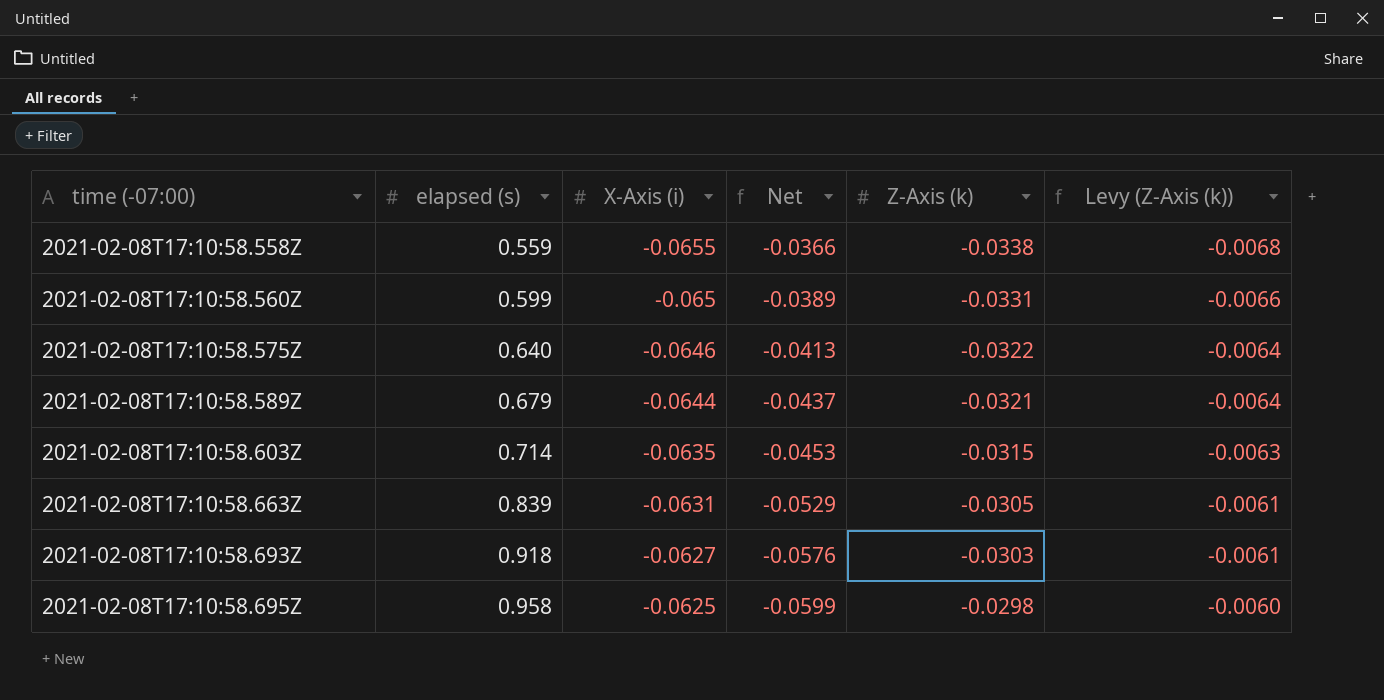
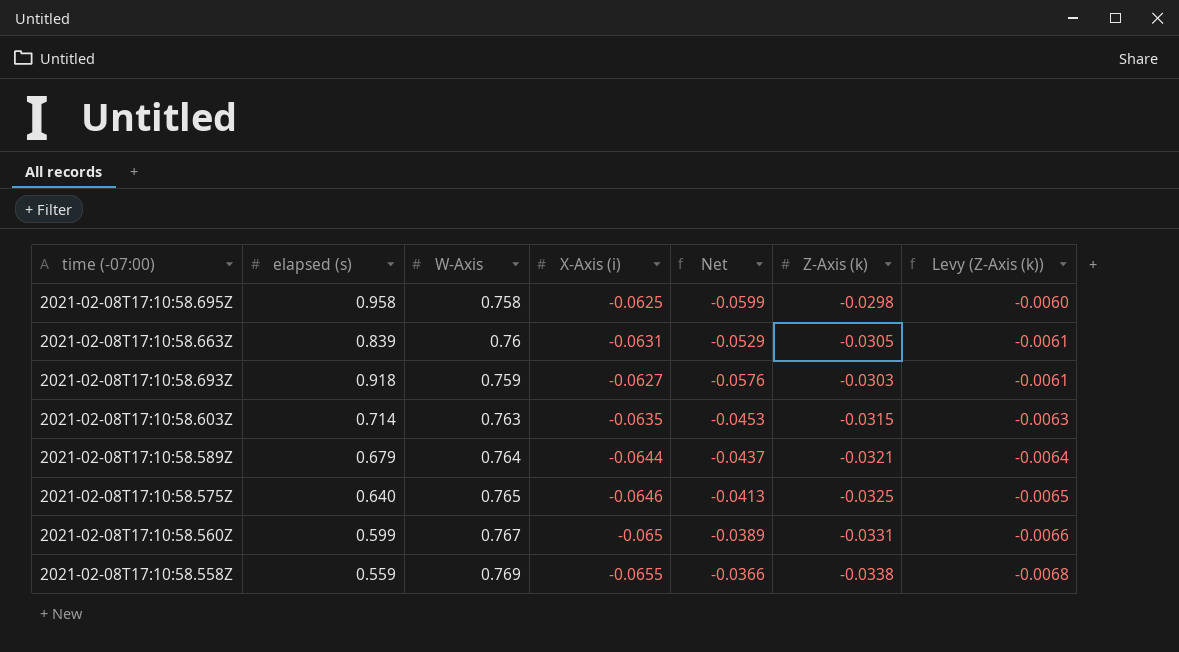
row order: time (-07:00) ascending -> Levy (Z-Axis (k)) descending
column W-Axis | position: none -> 3
2021-02-08T17:10:58.575Z | Z-Axis (k): -0.0322 -> -0.0325
2021-02-08T17:10:58.575Z | Levy (Z-Axis (k)): -0.0064 -> -0.0065

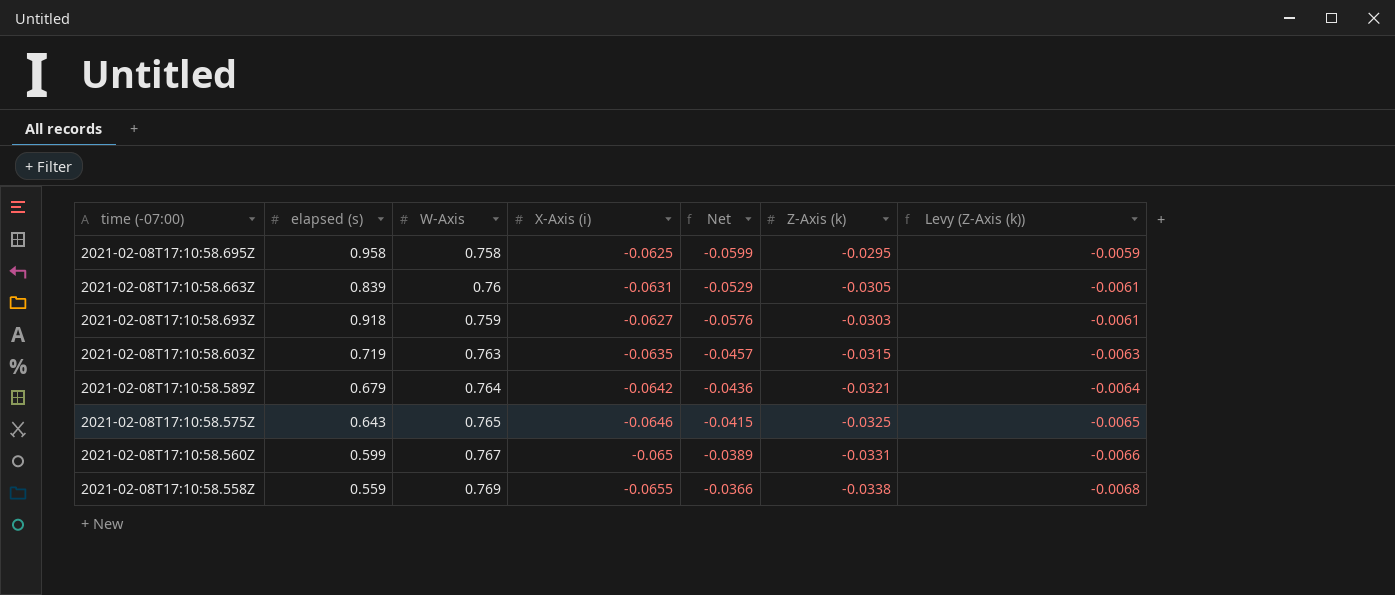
2021-02-08T17:10:58.695Z | Z-Axis (k): -0.0298 -> -0.0295
2021-02-08T17:10:58.695Z | Levy (Z-Axis (k)): -0.0060 -> -0.0059
2021-02-08T17:10:58.603Z | elapsed (s): 0.714 -> 0.719
2021-02-08T17:10:58.603Z | Net: -0.0453 -> -0.0457
2021-02-08T17:10:58.589Z | X-Axis (i): -0.0644 -> -0.0642
2021-02-08T17:10:58.589Z | Net: -0.0437 -> -0.0436
2021-02-08T17:10:58.575Z | elapsed (s): 0.640 -> 0.643
2021-02-08T17:10:58.575Z | Net: -0.0413 -> -0.0415

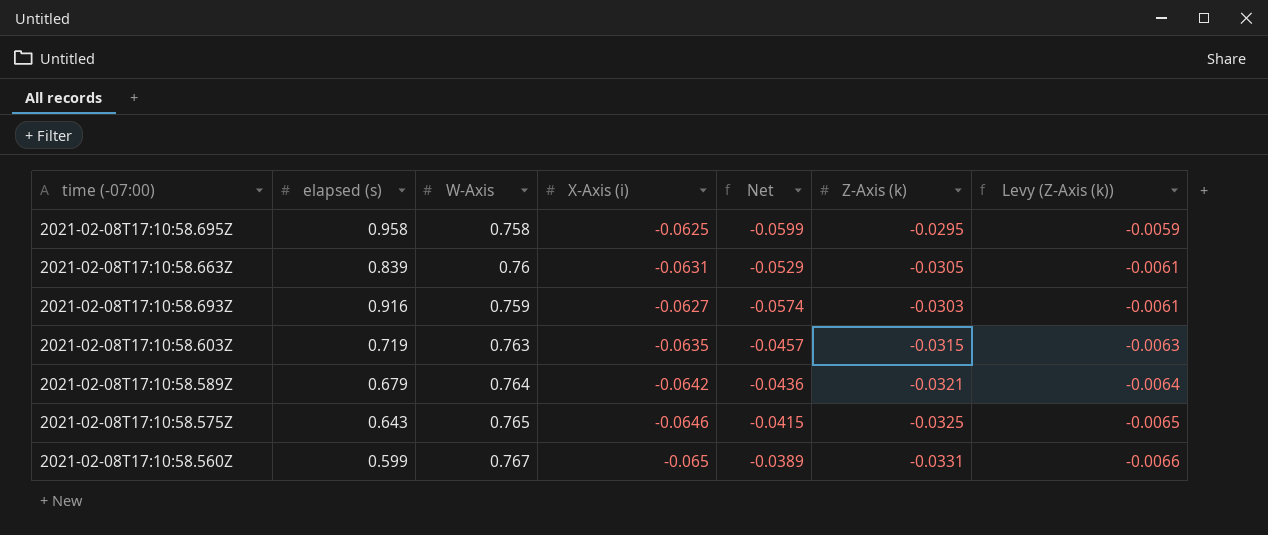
row 2021-02-08T17:10:58.558Z: 0.559 | 0.769 | -0.0655 | -0.0366 | -0.0338 | -0.0068 -> none
2021-02-08T17:10:58.693Z | elapsed (s): 0.918 -> 0.916
2021-02-08T17:10:58.693Z | Net: -0.0576 -> -0.0574

